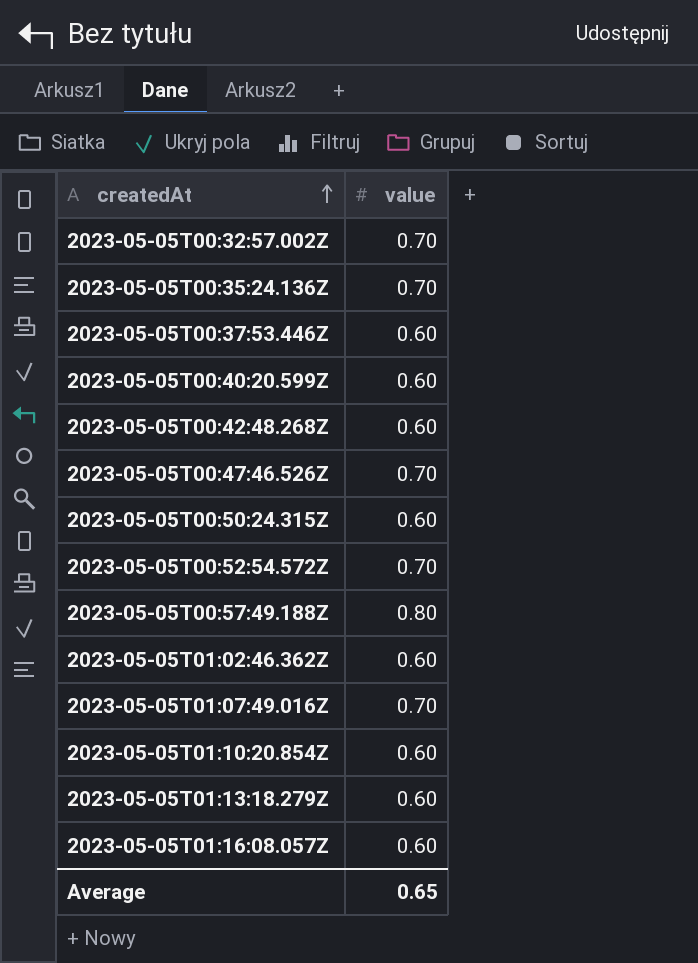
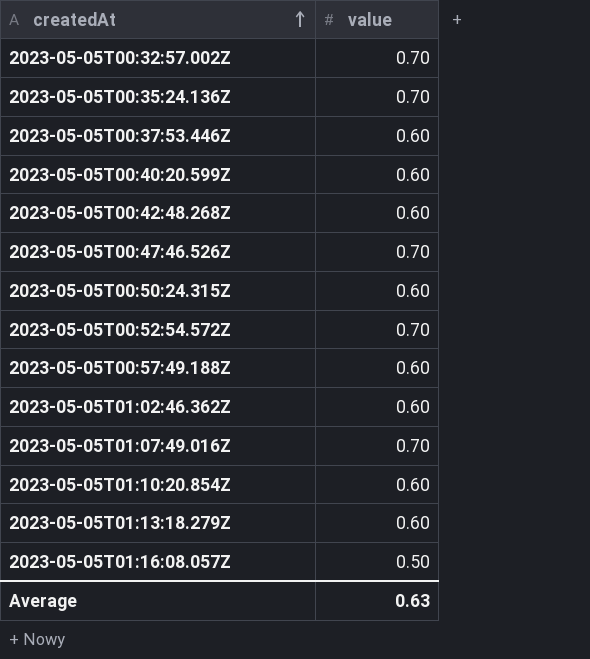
2023-05-05T00:57:49.188Z | value: 0.80 -> 0.60
2023-05-05T01:16:08.057Z | value: 0.60 -> 0.50
Average | value: 0.65 -> 0.63

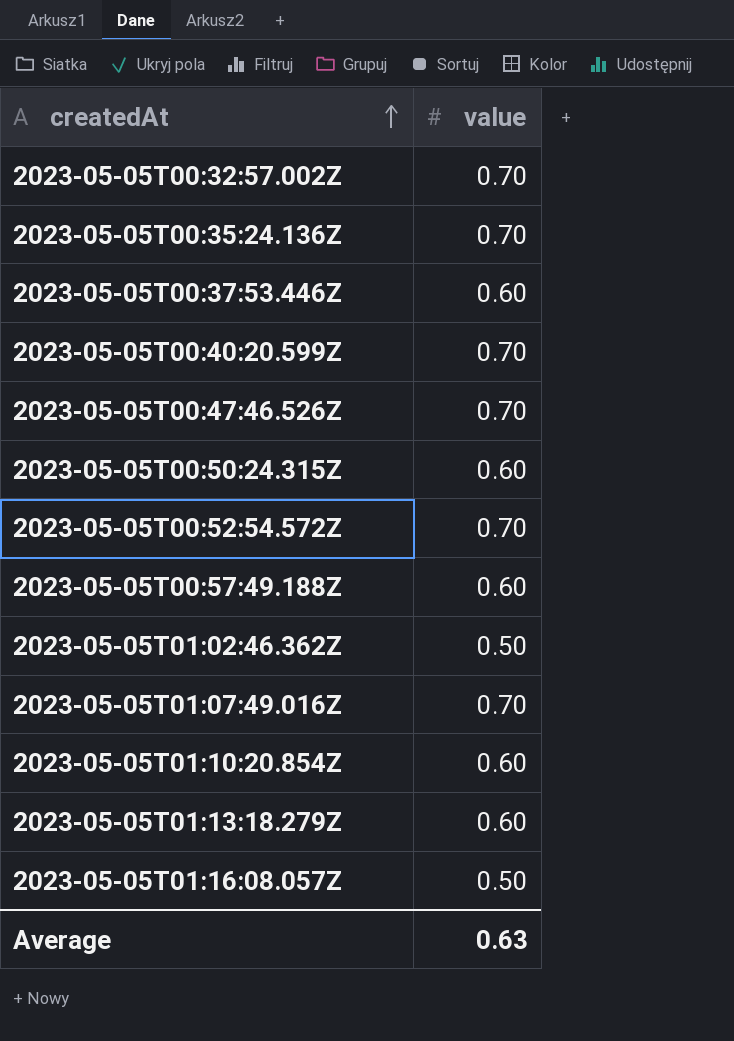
row 2023-05-05T00:42:48.268Z: 0.60 -> none
2023-05-05T00:40:20.599Z | value: 0.60 -> 0.70
2023-05-05T01:02:46.362Z | value: 0.60 -> 0.50

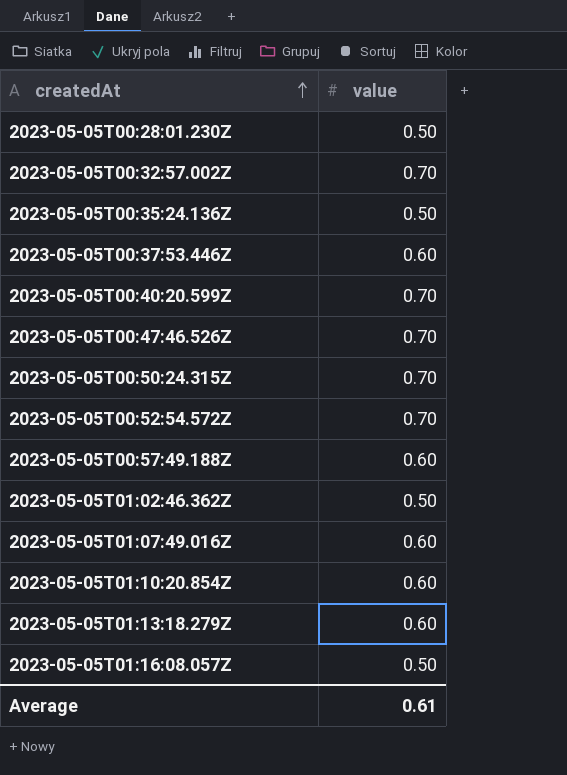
row 2023-05-05T00:28:01.230Z: none -> 0.50
2023-05-05T00:35:24.136Z | value: 0.70 -> 0.50
2023-05-05T00:50:24.315Z | value: 0.60 -> 0.70
2023-05-05T01:07:49.016Z | value: 0.70 -> 0.60
Average | value: 0.63 -> 0.61

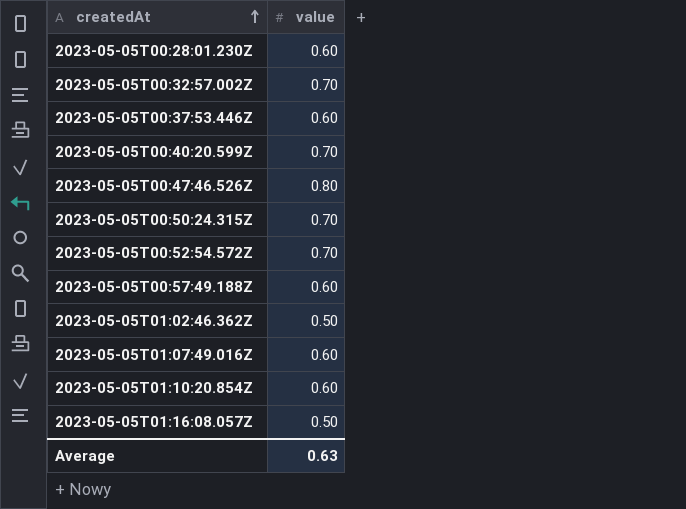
row 2023-05-05T00:35:24.136Z: 0.50 -> none
row 2023-05-05T01:13:18.279Z: 0.60 -> none
2023-05-05T00:28:01.230Z | value: 0.50 -> 0.60
2023-05-05T00:47:46.526Z | value: 0.70 -> 0.80
Average | value: 0.61 -> 0.63

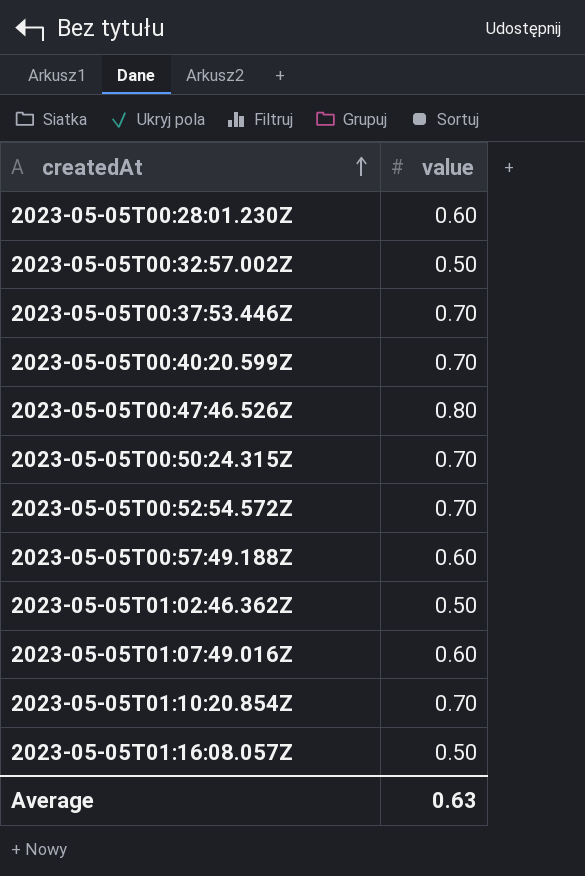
2023-05-05T00:32:57.002Z | value: 0.70 -> 0.50
2023-05-05T00:37:53.446Z | value: 0.60 -> 0.70
2023-05-05T01:10:20.854Z | value: 0.60 -> 0.70

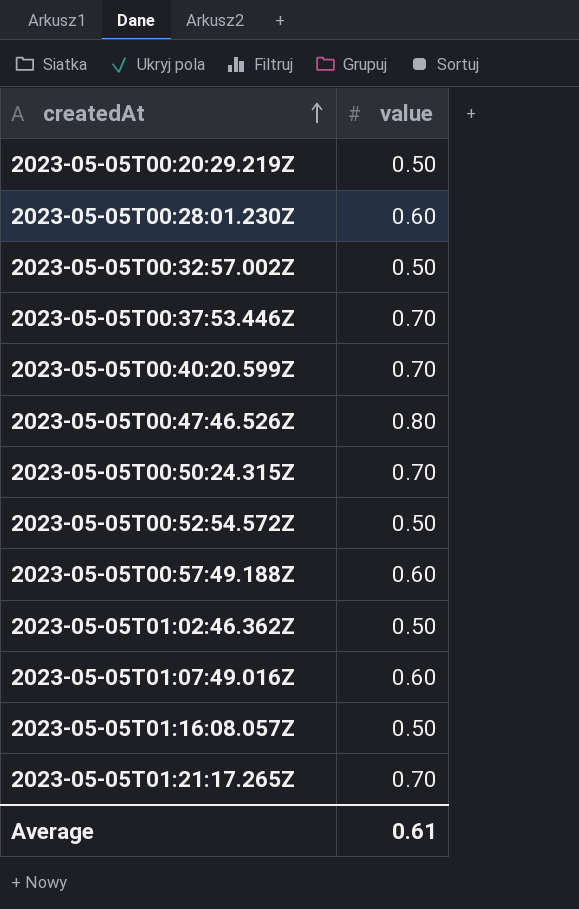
row 2023-05-05T01:10:20.854Z: 0.70 -> none
row 2023-05-05T00:20:29.219Z: none -> 0.50
2023-05-05T00:52:54.572Z | value: 0.70 -> 0.50
row 2023-05-05T01:21:17.265Z: none -> 0.70
Average | value: 0.63 -> 0.61

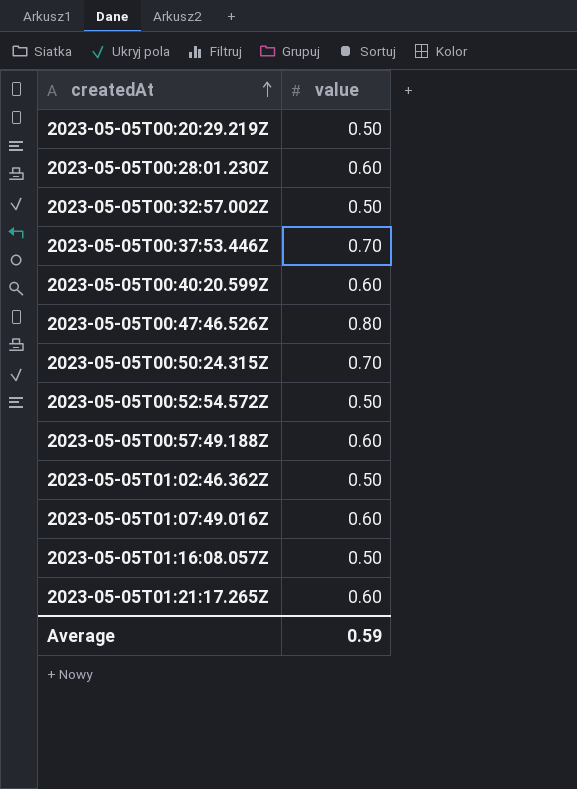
2023-05-05T00:40:20.599Z | value: 0.70 -> 0.60
2023-05-05T01:21:17.265Z | value: 0.70 -> 0.60
Average | value: 0.61 -> 0.59

